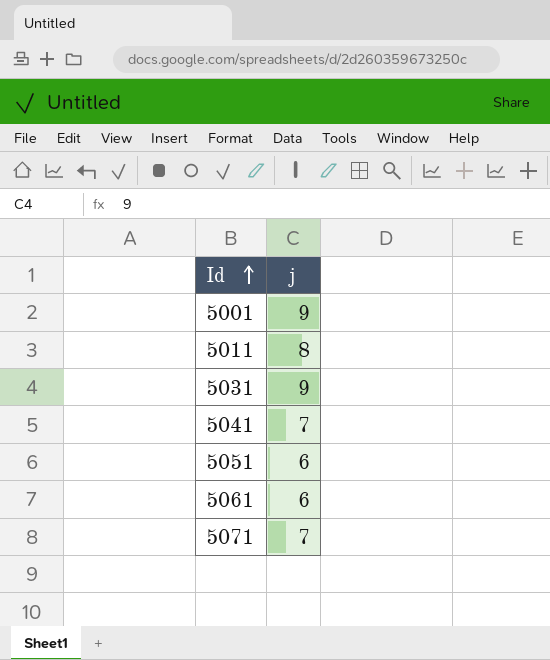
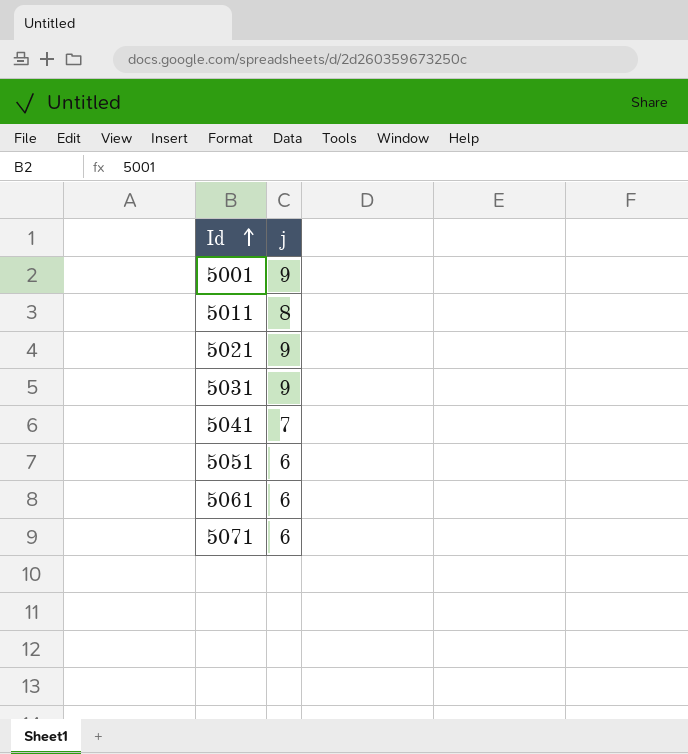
row 5021: none -> 9
5071 | j: 7 -> 6

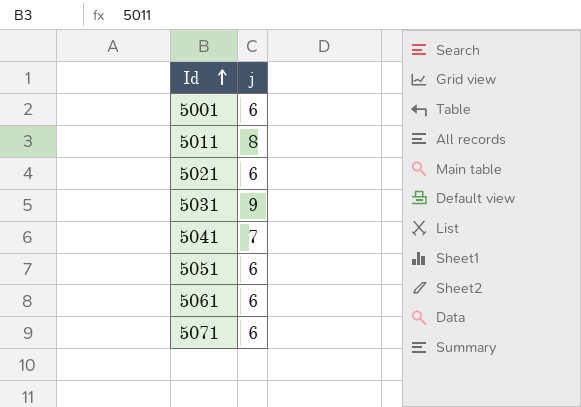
5001 | j: 9 -> 6
5021 | j: 9 -> 6

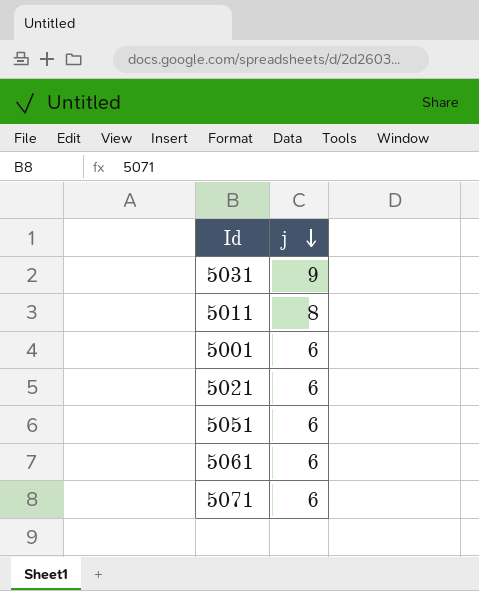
row order: Id ascending -> j descending
row 5041: 7 -> none

